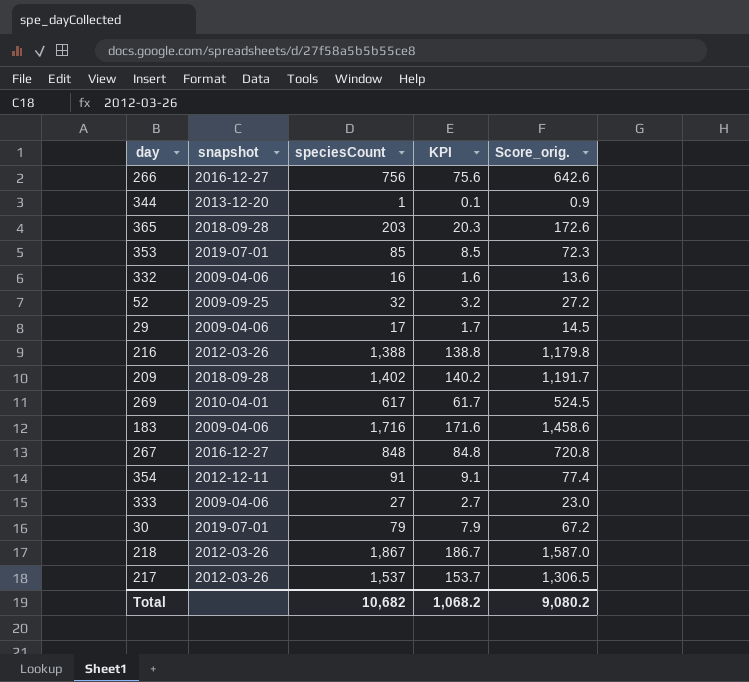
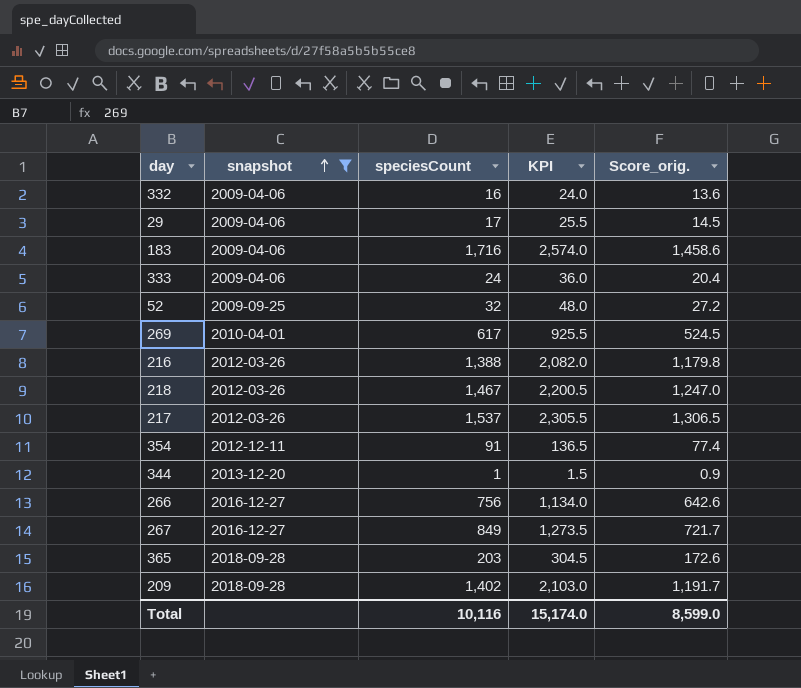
filter: none -> snapshot != 2019-07-01
row order: none -> snapshot ascending
column KPI | formula: [speciesCount] * 0.1 -> [speciesCount] * 1.5
333 | speciesCount: 27 -> 24
333 | Score_orig.: 23.0 -> 20.4
218 | speciesCount: 1,867 -> 1,467
218 | Score_orig.: 1,587.0 -> 1,247.0
267 | speciesCount: 848 -> 849
267 | Score_orig.: 720.8 -> 721.7
Total | speciesCount: 10,682 -> 10,116
Total | KPI: 1,068.2 -> 15,174.0
Total | Score_orig.: 9,080.2 -> 8,599.0

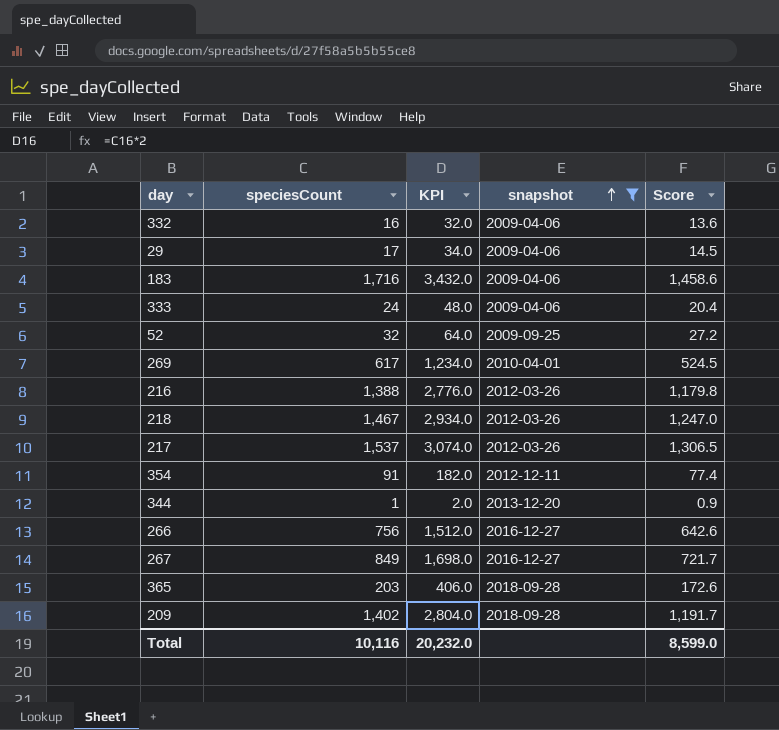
column KPI | formula: [speciesCount] * 1.5 -> [speciesCount] * 2
column snapshot | position: 2 -> 4
column name: Score_orig. -> Score
Total | KPI: 15,174.0 -> 20,232.0

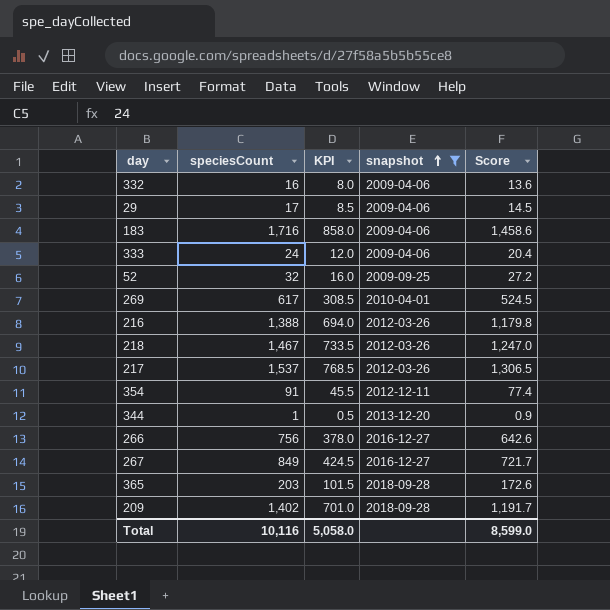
column KPI | formula: [speciesCount] * 2 -> [speciesCount] * 0.5
Total | KPI: 20,232.0 -> 5,058.0

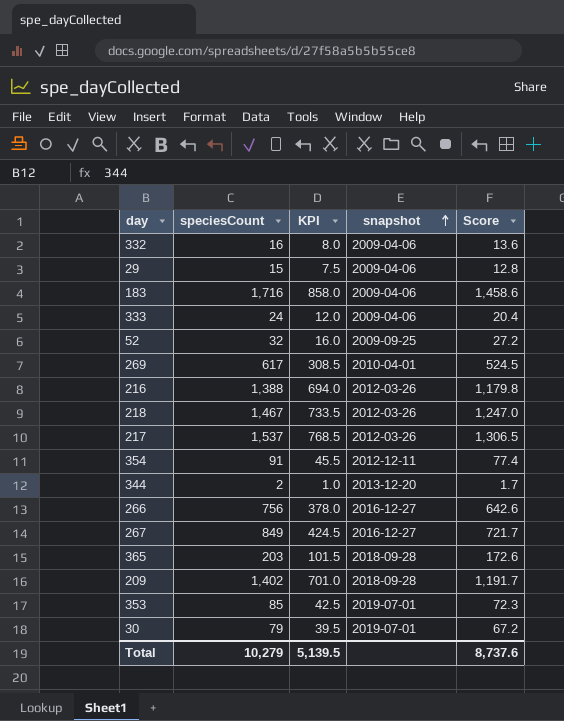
filter: snapshot != 2019-07-01 -> none
29 | speciesCount: 17 -> 15
29 | KPI: 8.5 -> 7.5
29 | Score: 14.5 -> 12.8
344 | speciesCount: 1 -> 2
344 | KPI: 0.5 -> 1.0
344 | Score: 0.9 -> 1.7
Total | speciesCount: 10,116 -> 10,279
Total | KPI: 5,058.0 -> 5,139.5
Total | Score: 8,599.0 -> 8,737.6

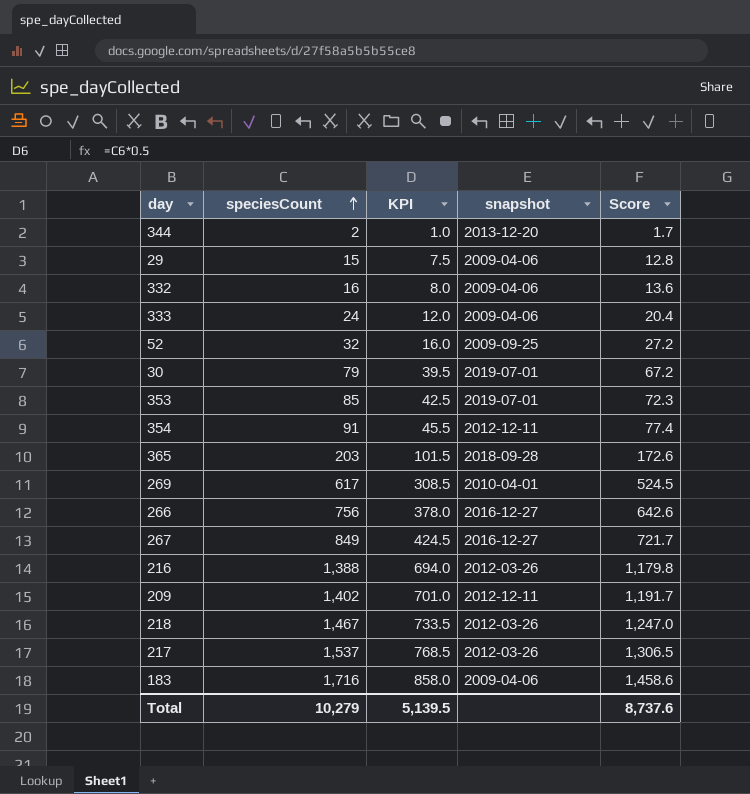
row order: snapshot ascending -> speciesCount ascending
209 | snapshot: 2018-09-28 -> 2012-12-11

